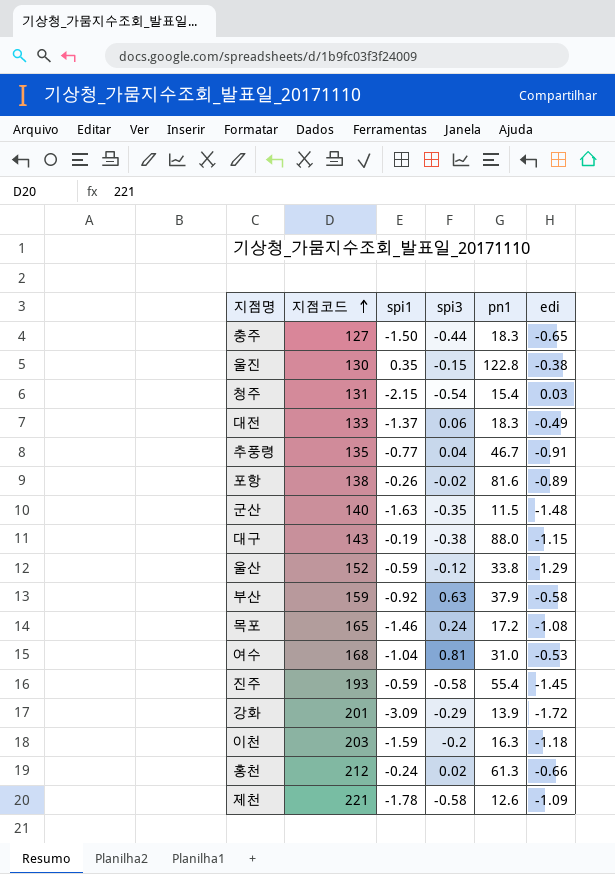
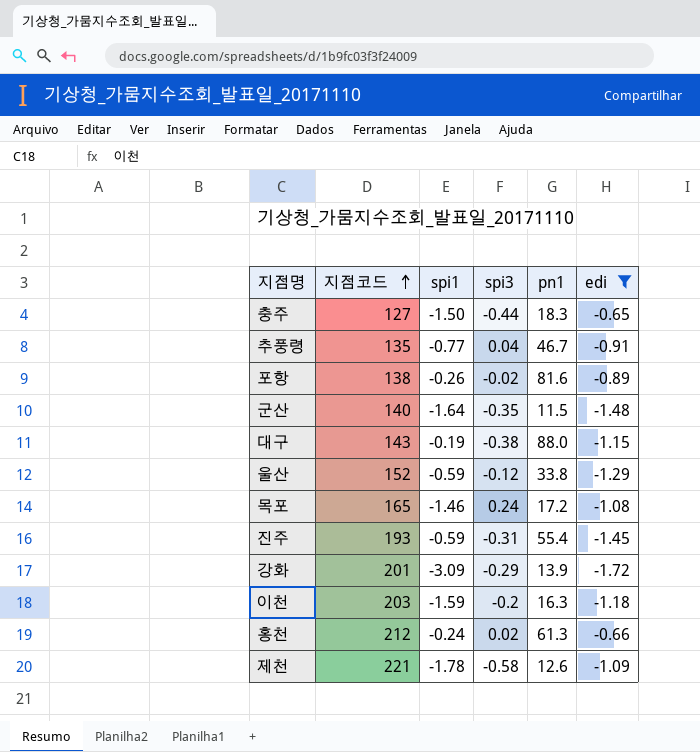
filter: none -> edi <= -0.65
군산 | spi1: -1.63 -> -1.64
진주 | spi3: -0.58 -> -0.31

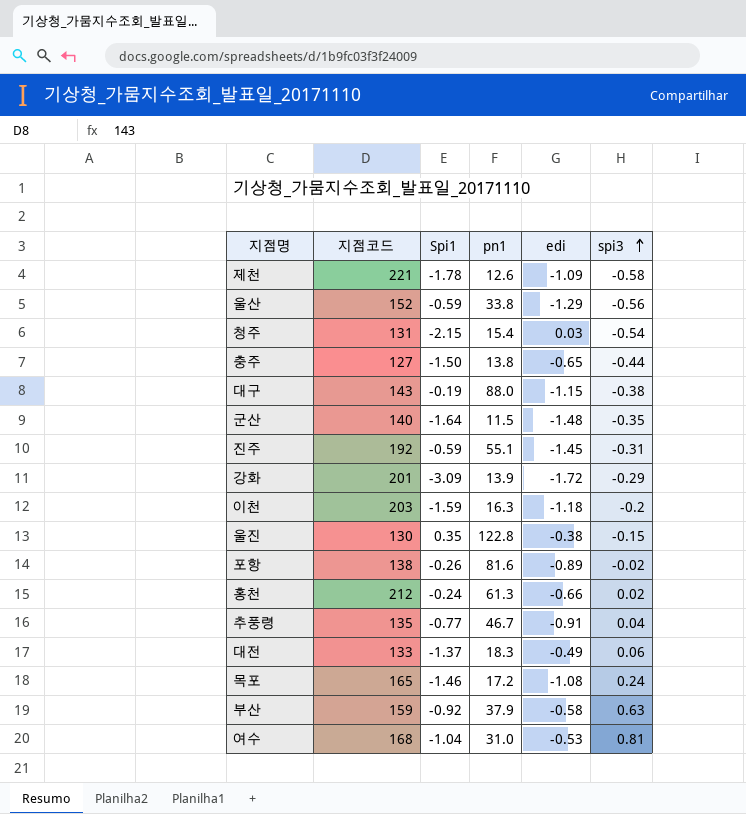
filter: edi <= -0.65 -> none
row order: 지점코드 ascending -> spi3 ascending
column name: spi1 -> Spi1
column spi3 | position: 4 -> 6
울산 | spi3: -0.12 -> -0.56
충주 | pn1: 18.3 -> 13.8
진주 | 지점코드: 193 -> 192
진주 | pn1: 55.4 -> 55.1

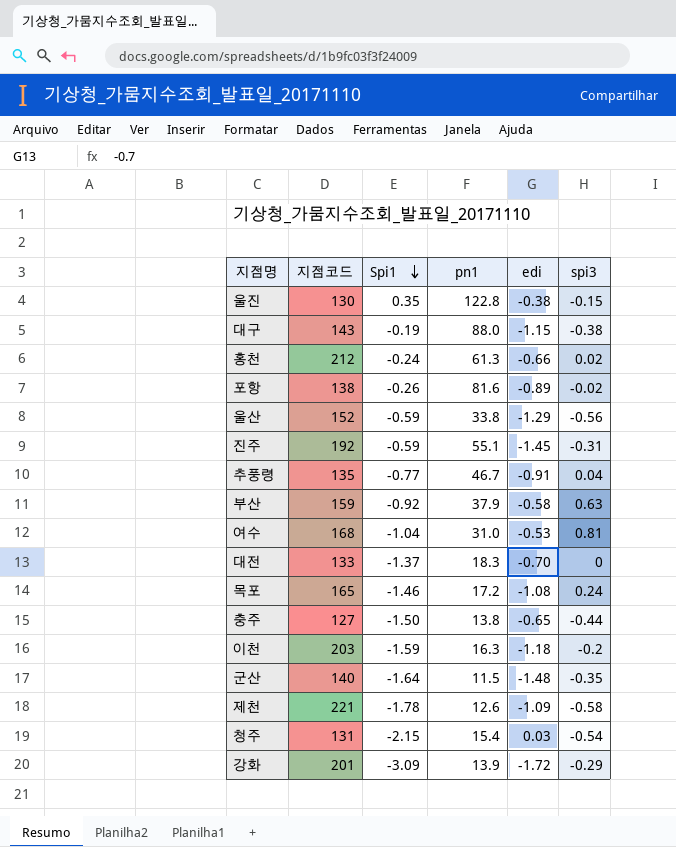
row order: spi3 ascending -> Spi1 descending
대전 | edi: -0.49 -> -0.70
대전 | spi3: 0.06 -> 0

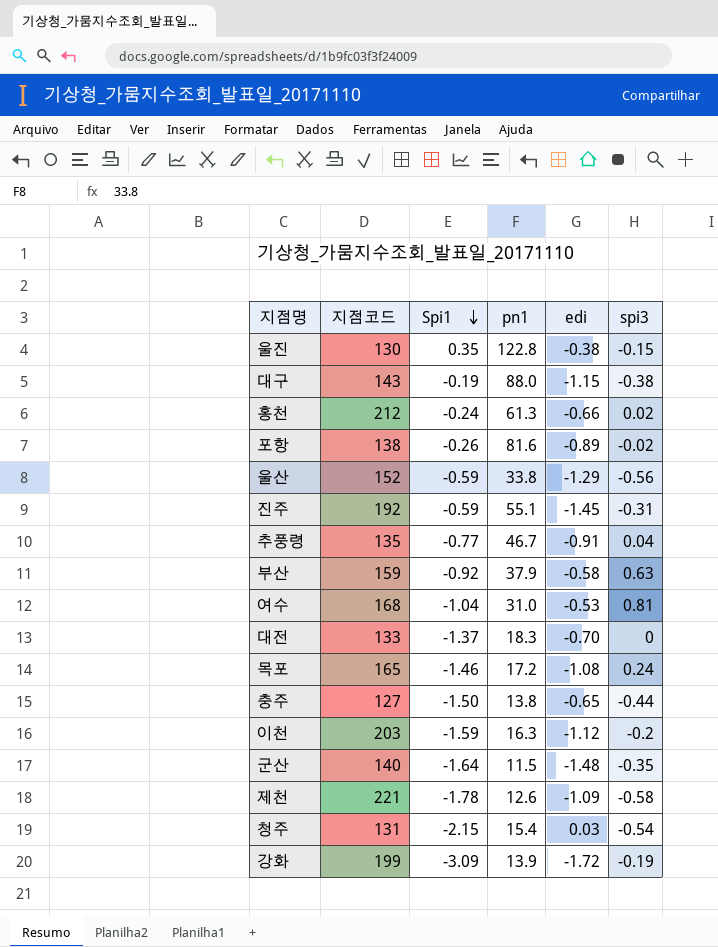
이천 | edi: -1.18 -> -1.12
강화 | 지점코드: 201 -> 199
강화 | spi3: -0.29 -> -0.19

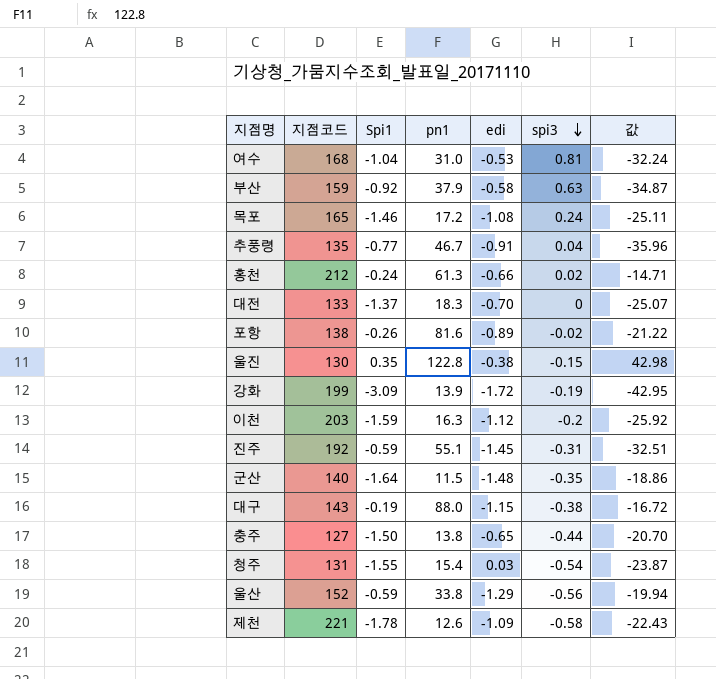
row order: Spi1 descending -> spi3 descending
column 값 | formula: none -> [Spi1] * [pn1]
청주 | Spi1: -2.15 -> -1.55

